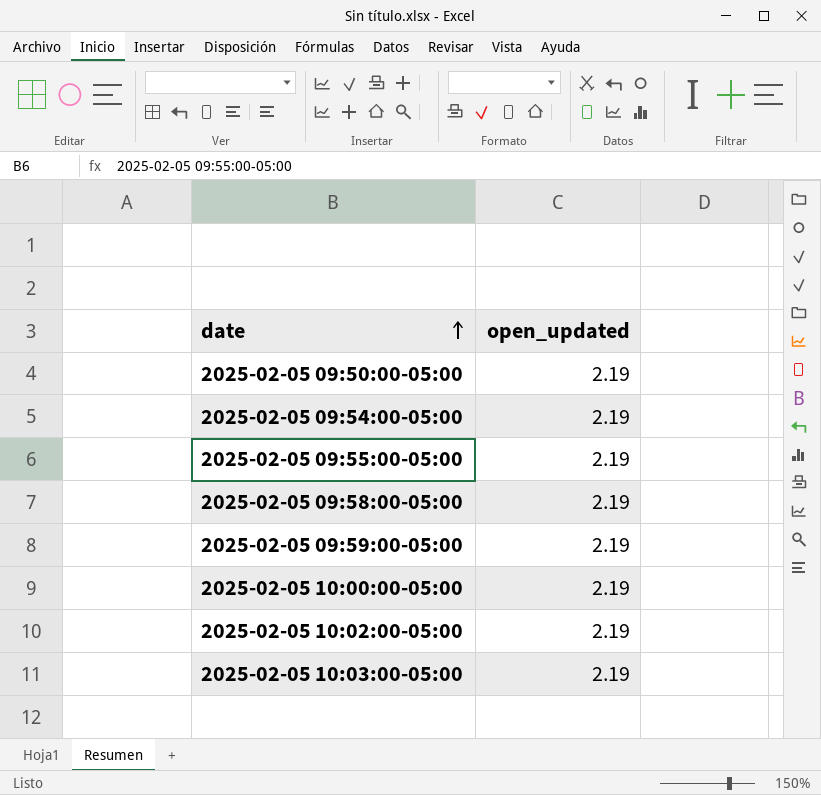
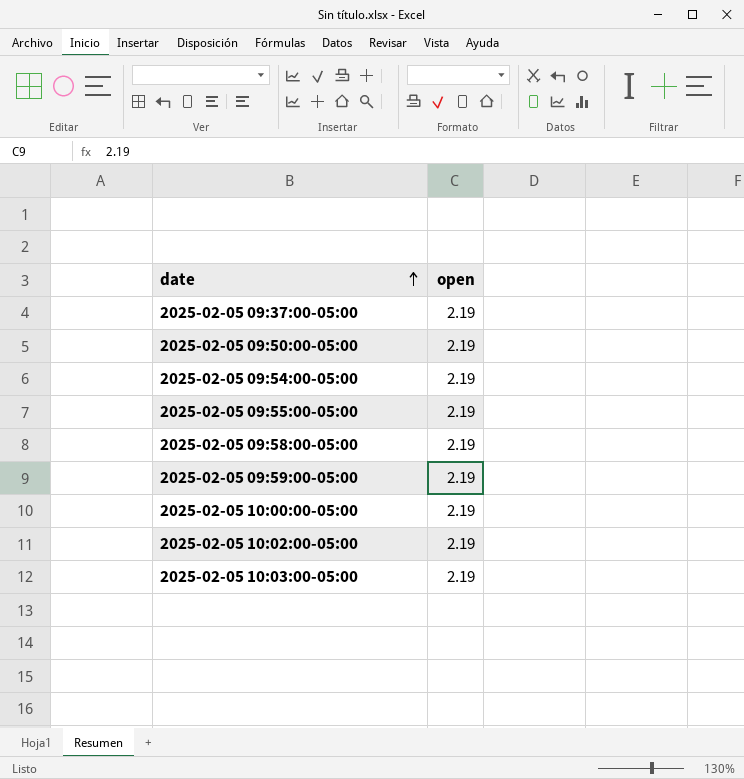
column name: open_updated -> open
row 2025-02-05 09:37:00-05:00: none -> 2.19

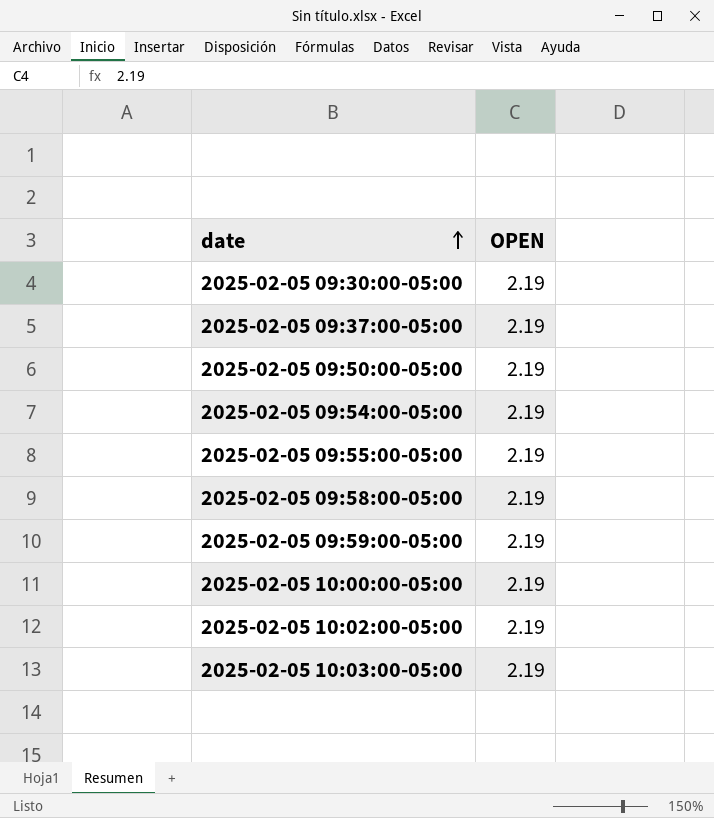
column name: open -> OPEN
row 2025-02-05 09:30:00-05:00: none -> 2.19

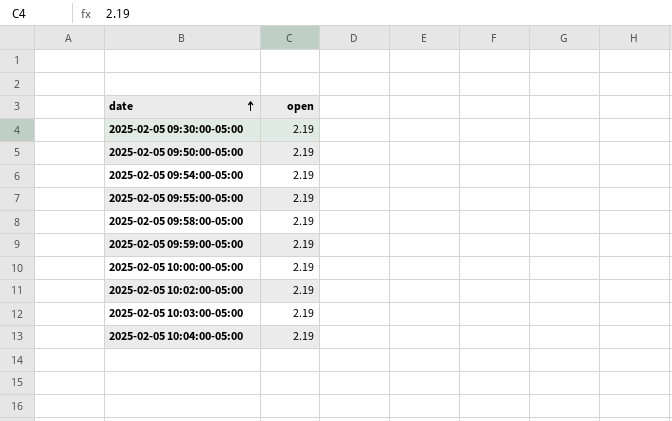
column name: OPEN -> open
row 2025-02-05 09:37:00-05:00: 2.19 -> none
row 2025-02-05 10:04:00-05:00: none -> 2.19

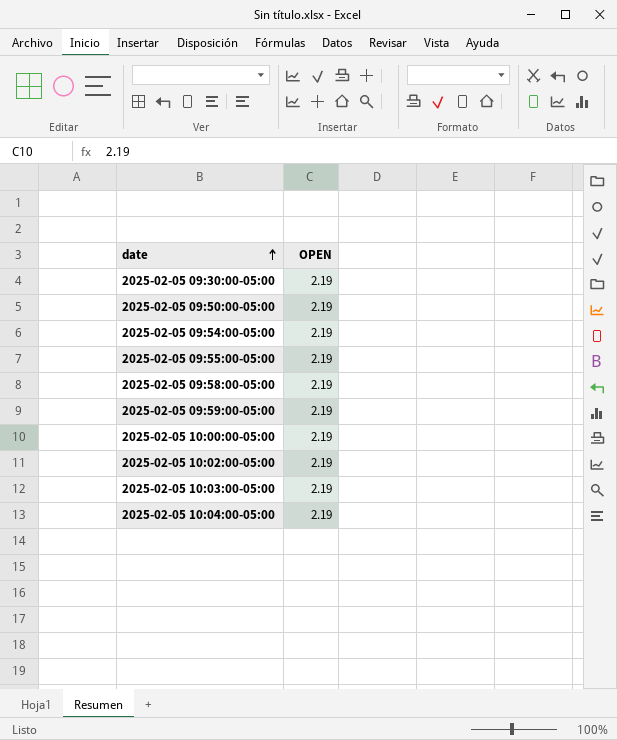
column name: open -> OPEN

